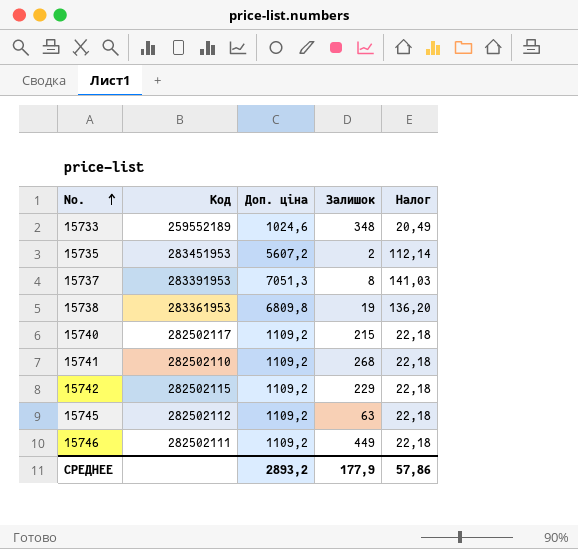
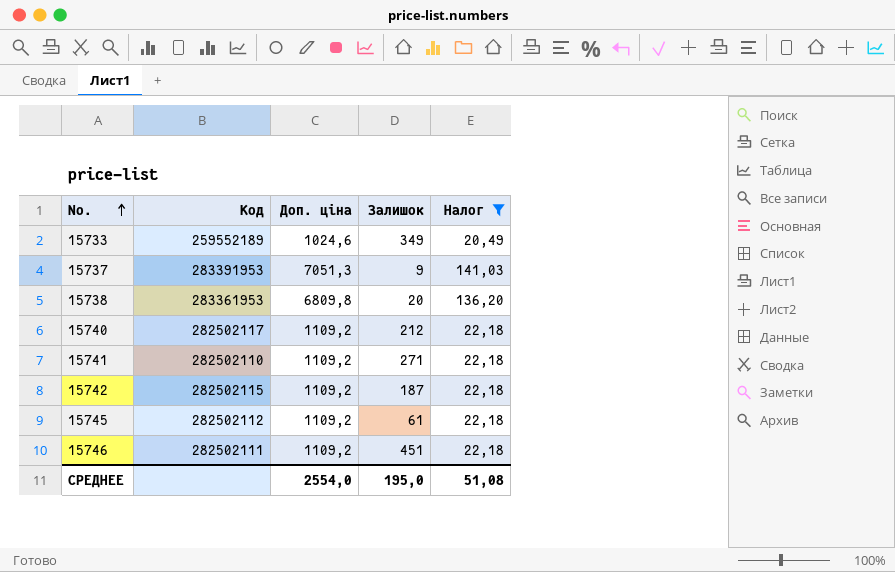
filter: none -> Налог != 112,14
15733 | Залишок: 348 -> 349
15737 | Залишок: 8 -> 9
15738 | Залишок: 19 -> 20
15740 | Залишок: 215 -> 212
15741 | Залишок: 268 -> 271
15742 | Залишок: 229 -> 187
15745 | Залишок: 63 -> 61
15746 | Залишок: 449 -> 451
СРЕДНЕЕ | Доп. ціна: 2893,2 -> 2554,0
СРЕДНЕЕ | Залишок: 177,9 -> 195,0
СРЕДНЕЕ | Налог: 57,86 -> 51,08

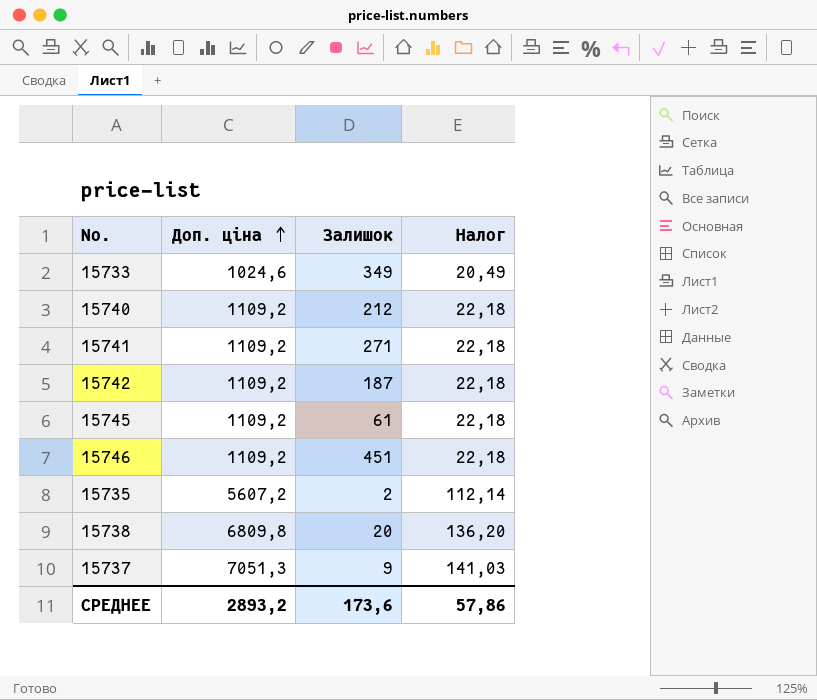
filter: Налог != 112,14 -> none
row order: No. ascending -> Доп. ціна ascending
column Код | position: 2 -> none
СРЕДНЕЕ | Доп. ціна: 2554,0 -> 2893,2
СРЕДНЕЕ | Залишок: 195,0 -> 173,6
СРЕДНЕЕ | Налог: 51,08 -> 57,86

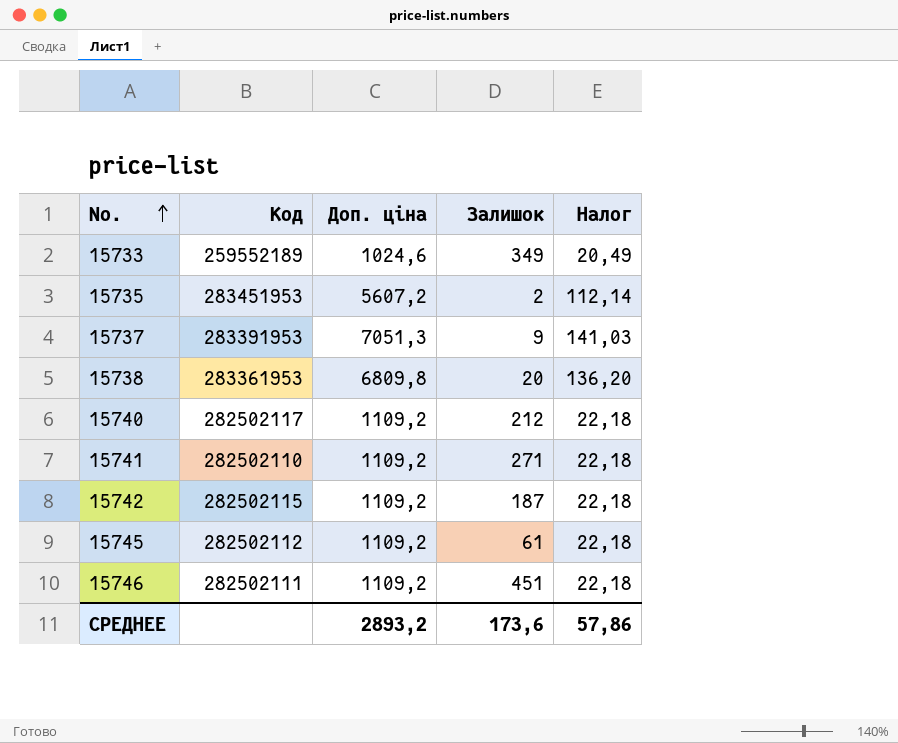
row order: Доп. ціна ascending -> No. ascending
column Код | position: none -> 2

